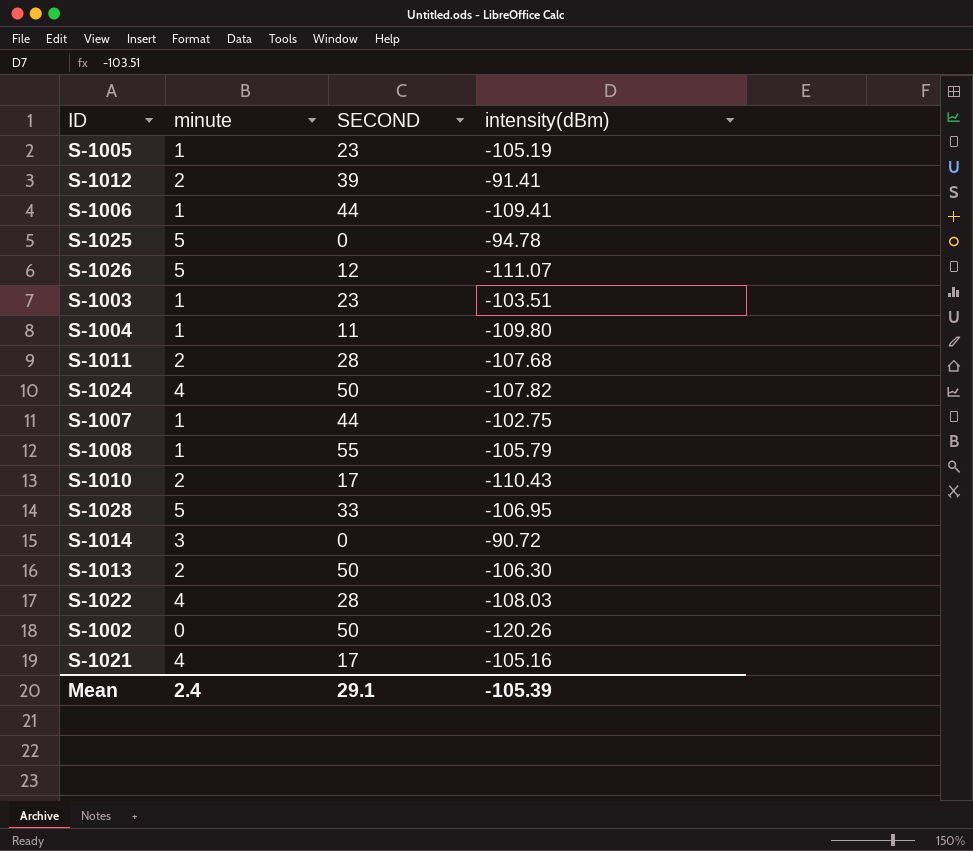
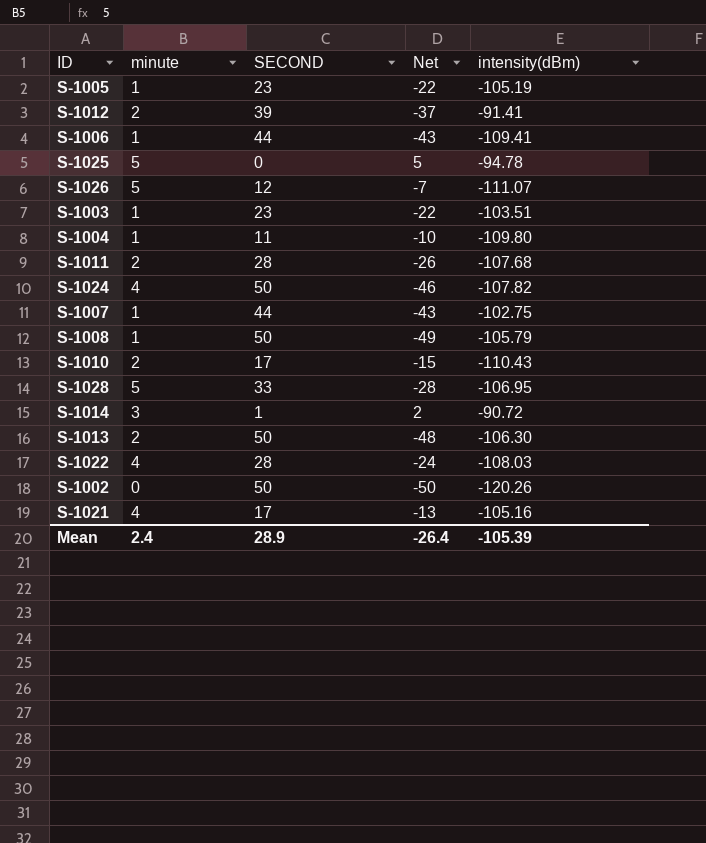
column Net | formula: none -> [minute] - [SECOND]
S-1008 | SECOND: 55 -> 50
S-1014 | SECOND: 0 -> 1
Mean | SECOND: 29.1 -> 28.9

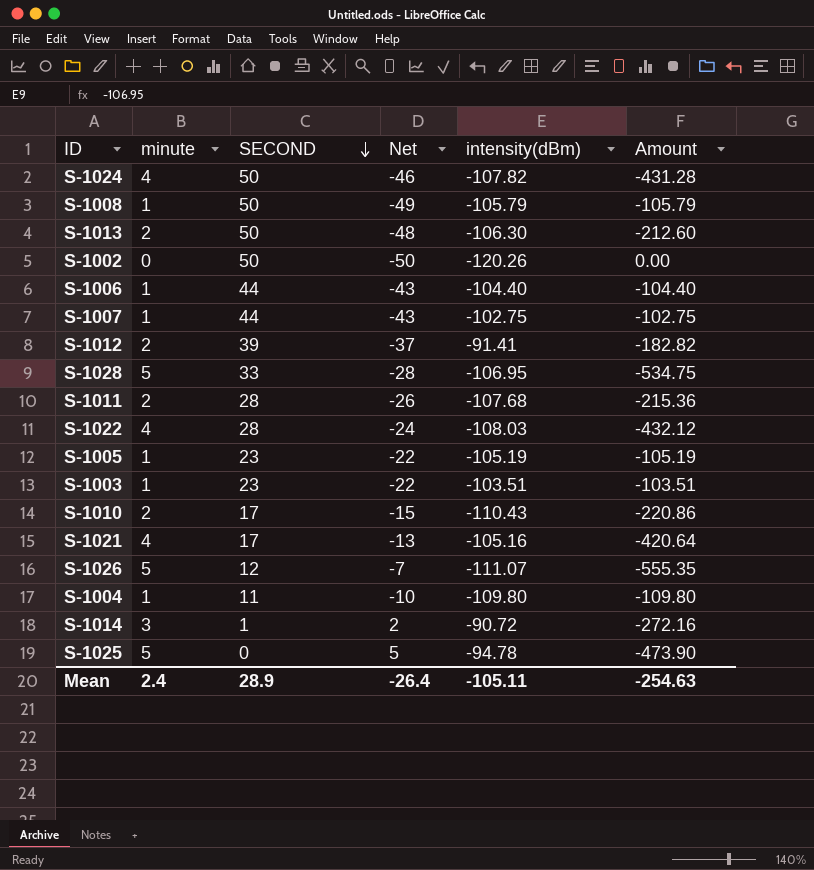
row order: none -> SECOND descending
column Amount | formula: none -> [minute] * [intensity(dBm)]
S-1006 | intensity(dBm): -109.41 -> -104.40
Mean | intensity(dBm): -105.39 -> -105.11

